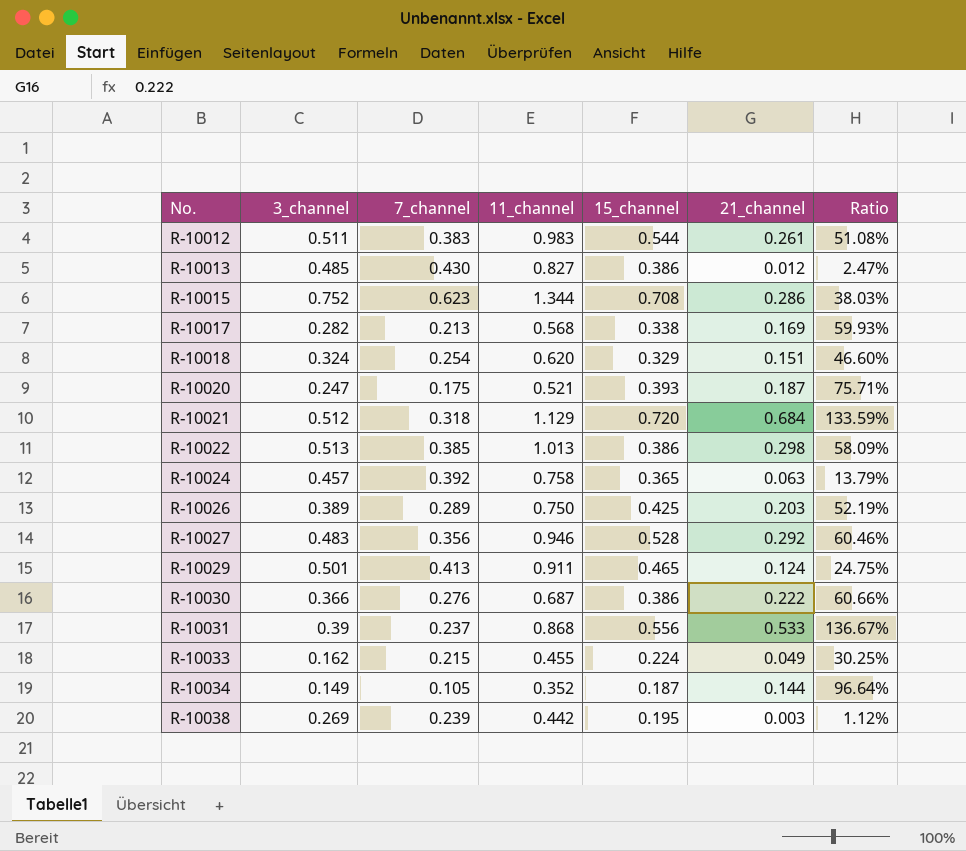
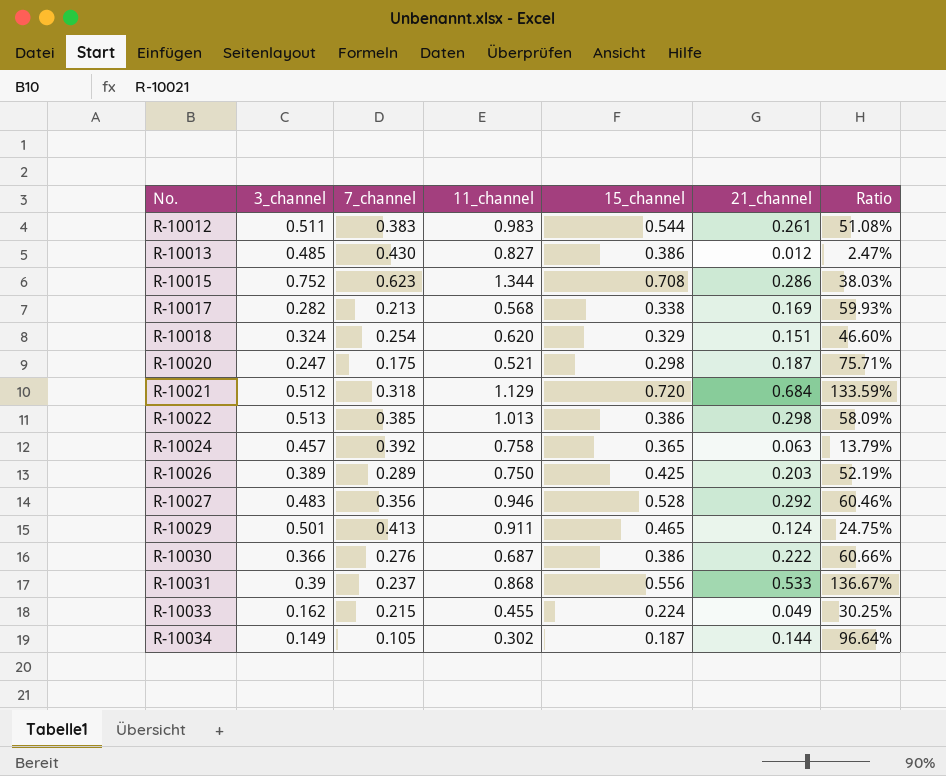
row R-10038: 0.269 | 0.239 | 0.442 | 0.195 | 0.003 | 1.12% -> none
R-10020 | 15_channel: 0.393 -> 0.298
R-10034 | 11_channel: 0.352 -> 0.302

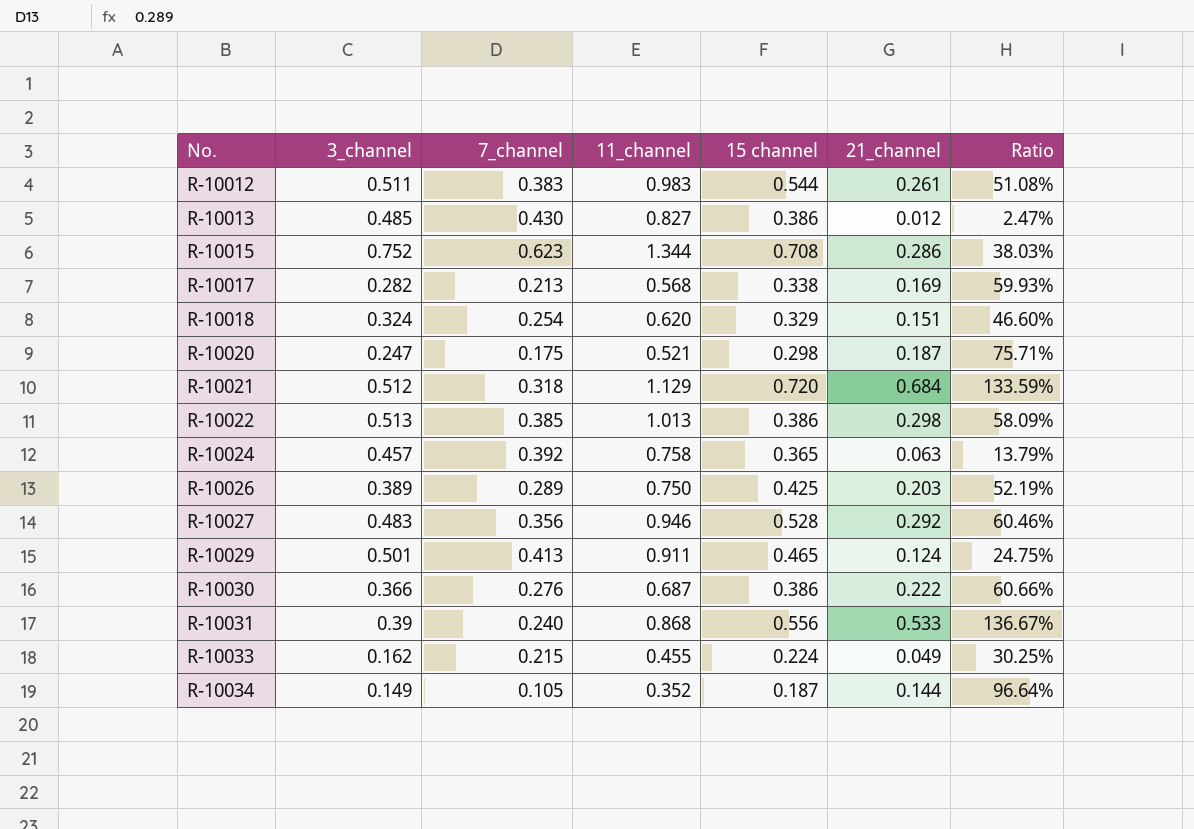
column name: 15_channel -> 15 channel
R-10031 | 7_channel: 0.237 -> 0.240
R-10034 | 11_channel: 0.302 -> 0.352

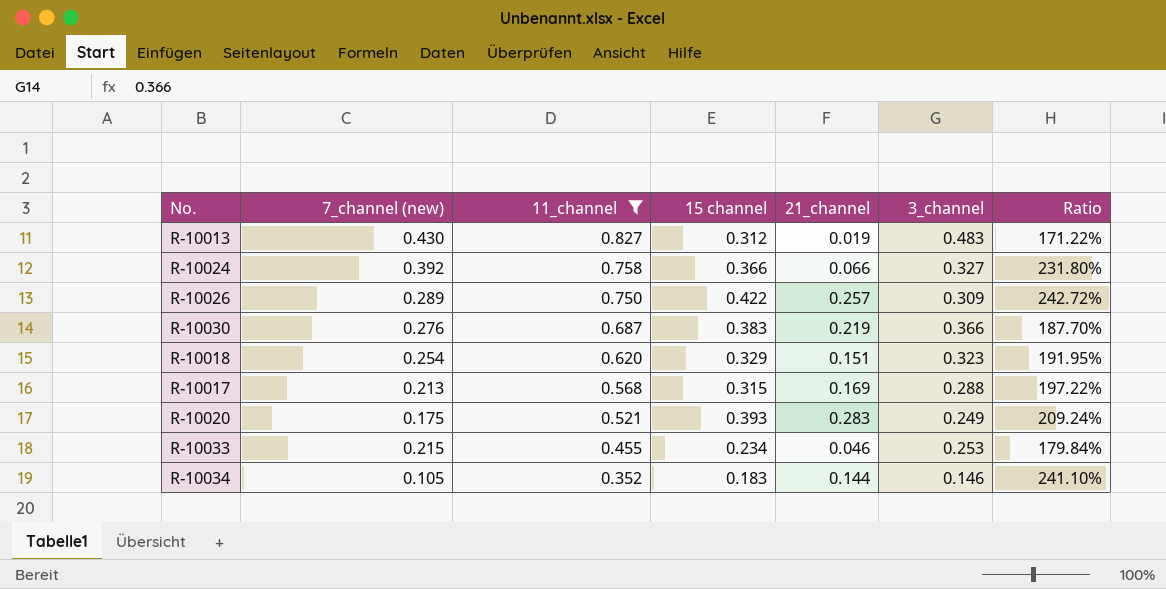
filter: none -> 11_channel <= 0.827
row order: No. ascending -> 11_channel descending
column name: 7_channel -> 7_channel (new)
column 3_channel | position: 2 -> 6
column Ratio | formula: [21_channel] / [3_channel] -> [11_channel] / [3_channel]
R-10013 | 15 channel: 0.386 -> 0.312
R-10013 | 21_channel: 0.012 -> 0.019
R-10013 | 3_channel: 0.485 -> 0.483
R-10024 | 15 channel: 0.365 -> 0.366
R-10024 | 21_channel: 0.063 -> 0.066
R-10024 | 3_channel: 0.457 -> 0.327
R-10026 | 15 channel: 0.425 -> 0.422
R-10026 | 21_channel: 0.203 -> 0.257
R-10026 | 3_channel: 0.389 -> 0.309
R-10030 | 15 channel: 0.386 -> 0.383
R-10030 | 21_channel: 0.222 -> 0.219
R-10018 | 3_channel: 0.324 -> 0.323
R-10017 | 15 channel: 0.338 -> 0.315
R-10017 | 3_channel: 0.282 -> 0.288
R-10020 | 15 channel: 0.298 -> 0.393
R-10020 | 21_channel: 0.187 -> 0.283
R-10020 | 3_channel: 0.247 -> 0.249
R-10033 | 15 channel: 0.224 -> 0.234
R-10033 | 21_channel: 0.049 -> 0.046
R-10033 | 3_channel: 0.162 -> 0.253
R-10034 | 15 channel: 0.187 -> 0.183
R-10034 | 3_channel: 0.149 -> 0.146

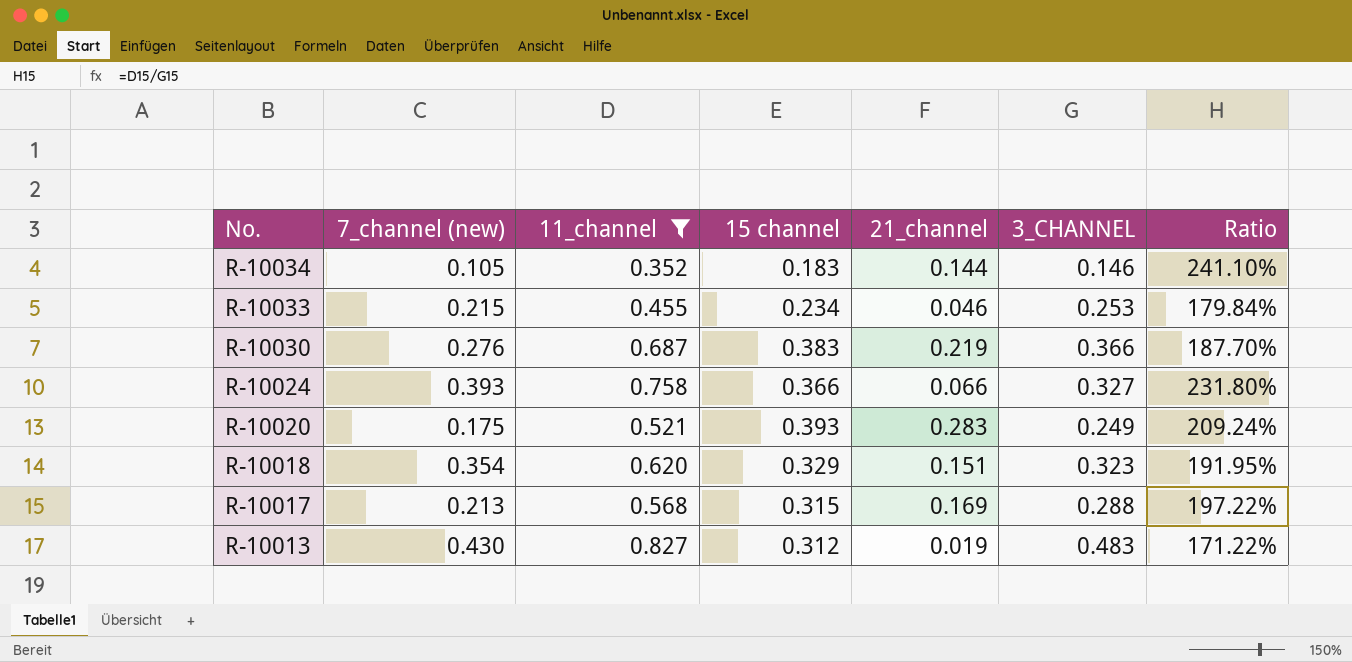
row order: 11_channel descending -> No. descending
column name: 3_channel -> 3_CHANNEL
row R-10026: 0.289 | 0.750 | 0.422 | 0.257 | 0.309 | 242.72% -> none
R-10024 | 7_channel (new): 0.392 -> 0.393
R-10018 | 7_channel (new): 0.254 -> 0.354

